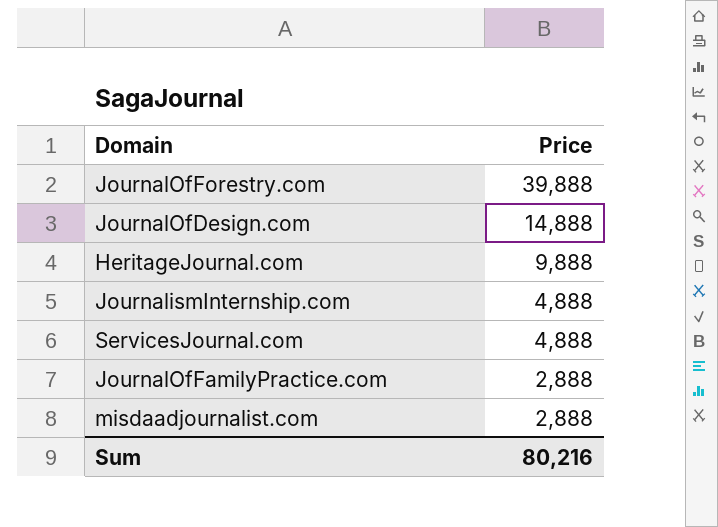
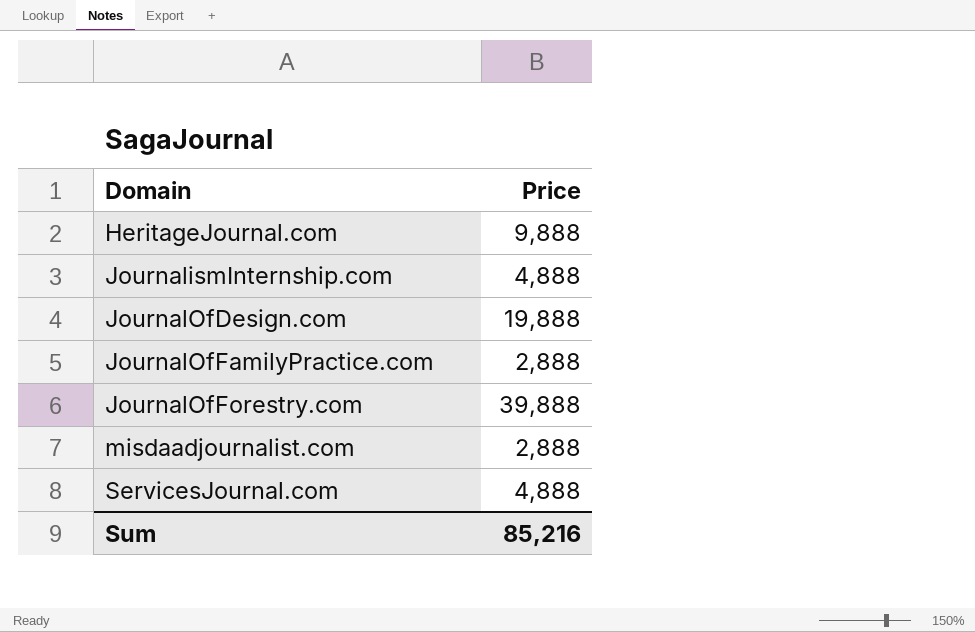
row order: Price descending -> Domain ascending
JournalOfDesign.com | Price: 14,888 -> 19,888
Sum | Price: 80,216 -> 85,216

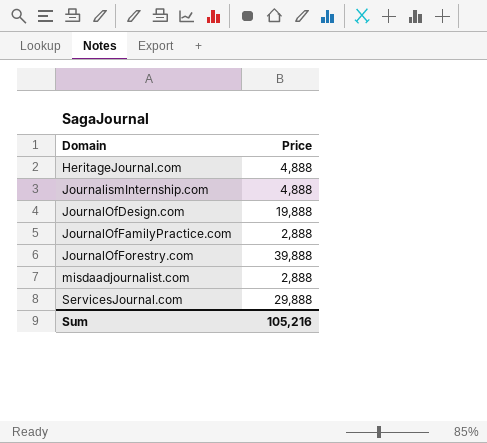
HeritageJournal.com | Price: 9,888 -> 4,888
ServicesJournal.com | Price: 4,888 -> 29,888
Sum | Price: 85,216 -> 105,216

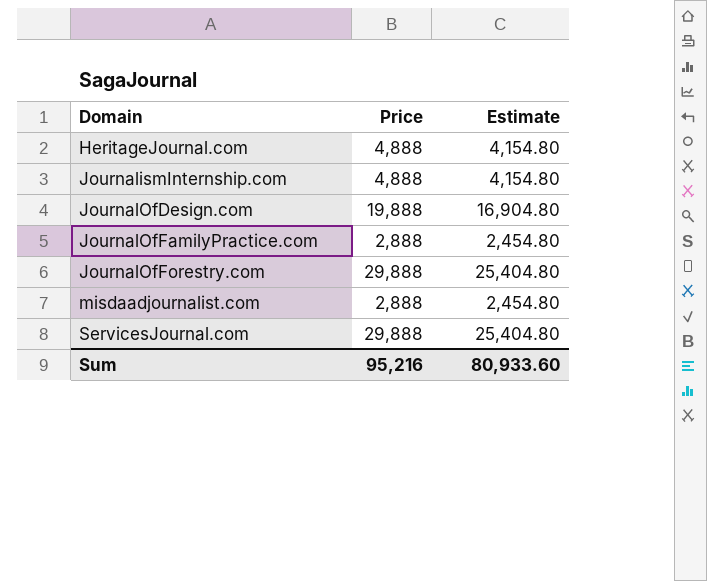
column Estimate | formula: none -> [Price] * 0.85
JournalOfForestry.com | Price: 39,888 -> 29,888
Sum | Price: 105,216 -> 95,216

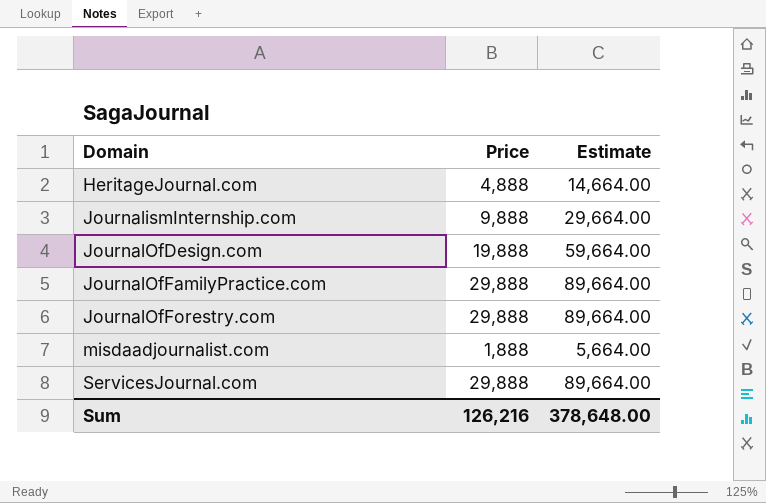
column Estimate | formula: [Price] * 0.85 -> [Price] * 3
JournalismInternship.com | Price: 4,888 -> 9,888
JournalOfFamilyPractice.com | Price: 2,888 -> 29,888
misdaadjournalist.com | Price: 2,888 -> 1,888
Sum | Price: 95,216 -> 126,216
Sum | Estimate: 80,933.60 -> 378,648.00

